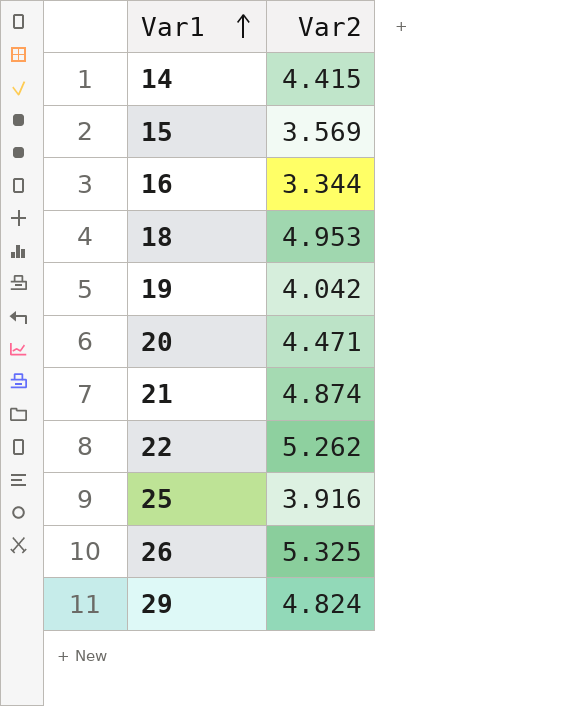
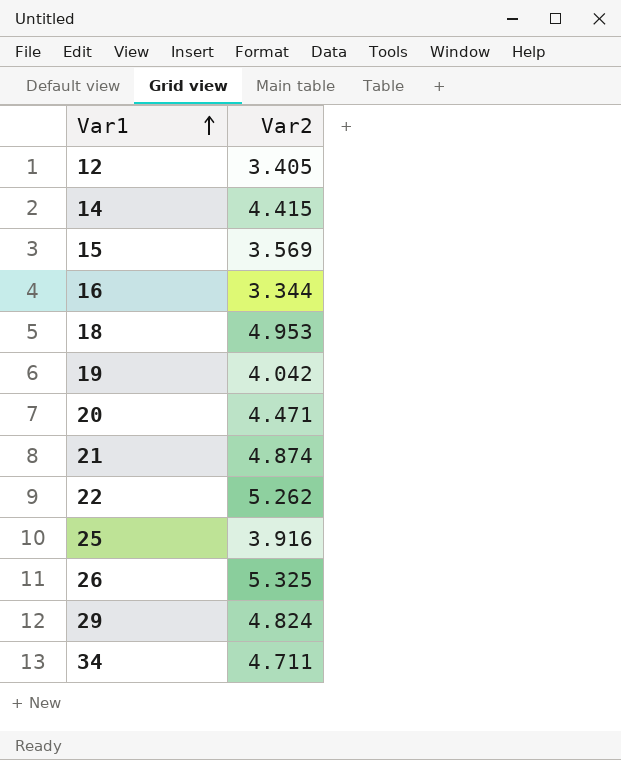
row 12: none -> 3.405
row 34: none -> 4.711

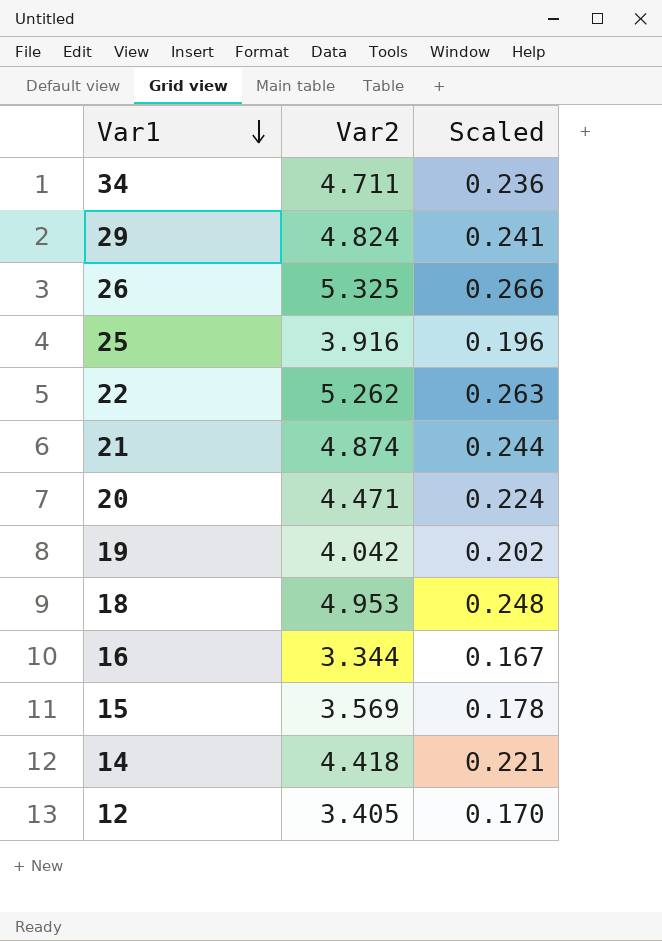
row order: Var1 ascending -> Var1 descending
column Scaled | formula: none -> [Var2] * 0.05
14 | Var2: 4.415 -> 4.418

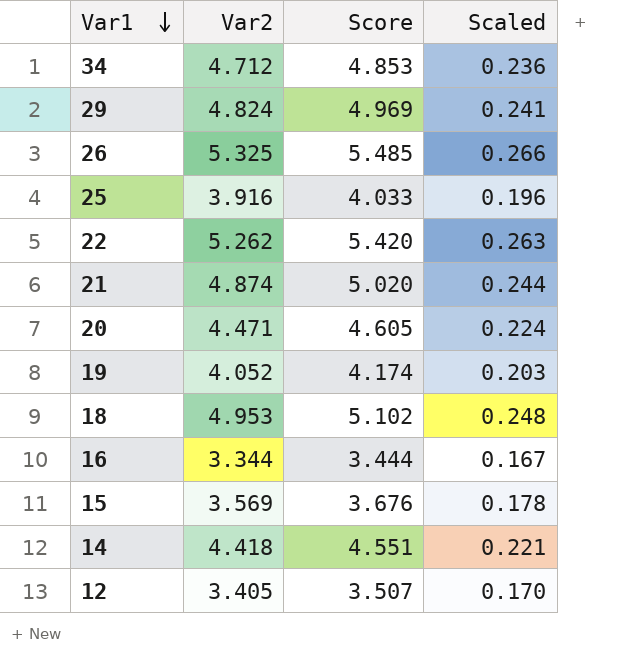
column Score | formula: none -> [Var2] * 1.03
34 | Var2: 4.711 -> 4.712
19 | Var2: 4.042 -> 4.052
19 | Scaled: 0.202 -> 0.203

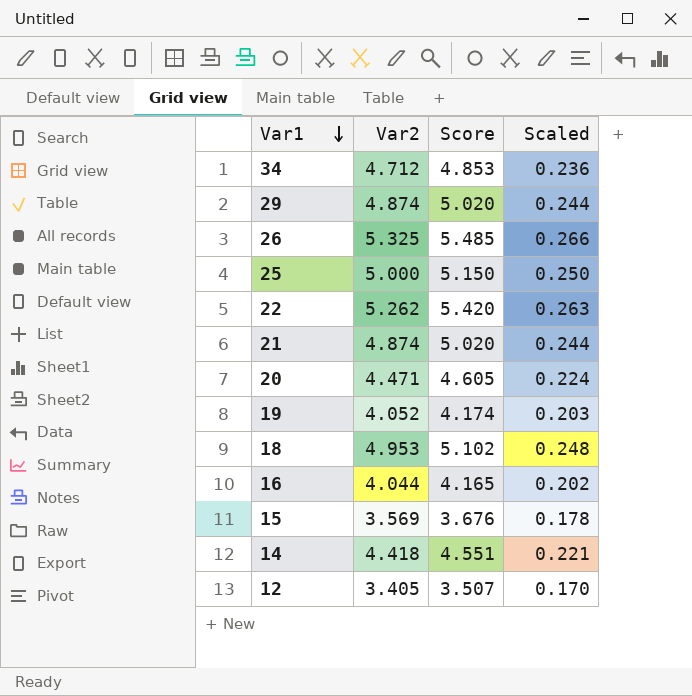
29 | Var2: 4.824 -> 4.874
29 | Score: 4.969 -> 5.020
29 | Scaled: 0.241 -> 0.244
25 | Var2: 3.916 -> 5.000
25 | Score: 4.033 -> 5.150
25 | Scaled: 0.196 -> 0.250
16 | Var2: 3.344 -> 4.044
16 | Score: 3.444 -> 4.165
16 | Scaled: 0.167 -> 0.202

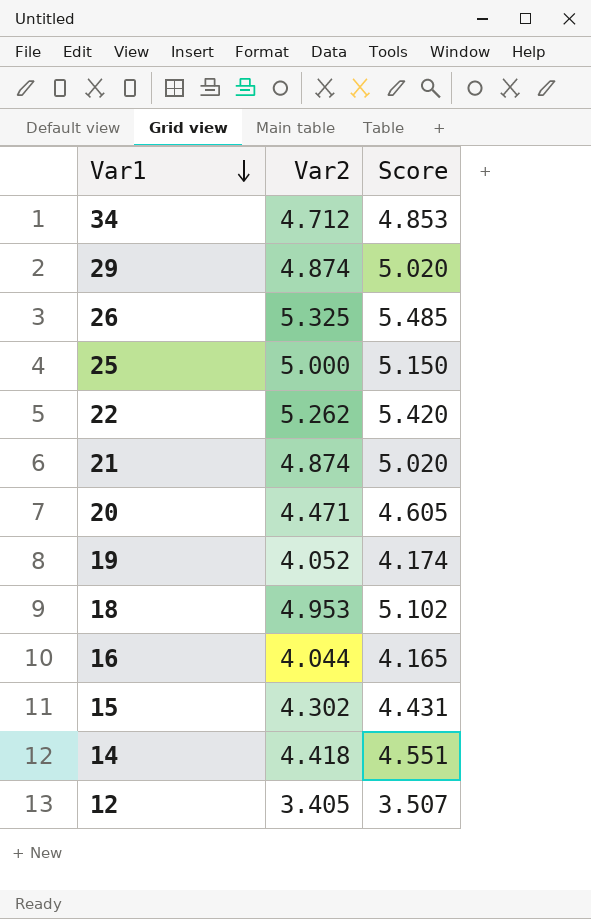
column Scaled | formula: [Var2] * 0.05 -> none
15 | Var2: 3.569 -> 4.302
15 | Score: 3.676 -> 4.431

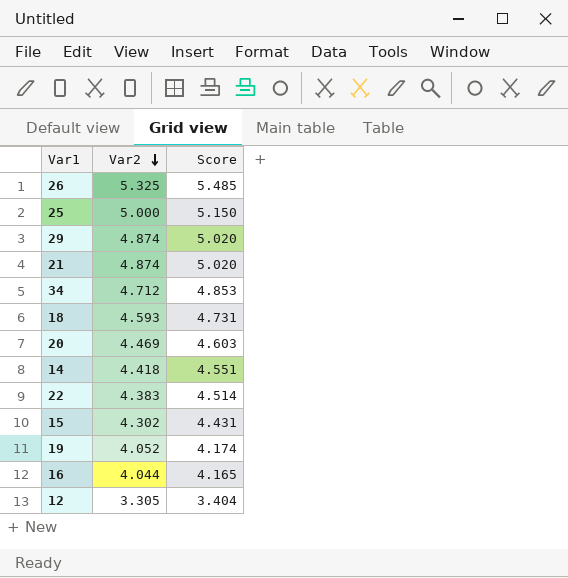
row order: Var1 descending -> Var2 descending
18 | Var2: 4.953 -> 4.593
18 | Score: 5.102 -> 4.731
20 | Var2: 4.471 -> 4.469
20 | Score: 4.605 -> 4.603
22 | Var2: 5.262 -> 4.383
22 | Score: 5.420 -> 4.514
12 | Var2: 3.405 -> 3.305
12 | Score: 3.507 -> 3.404

